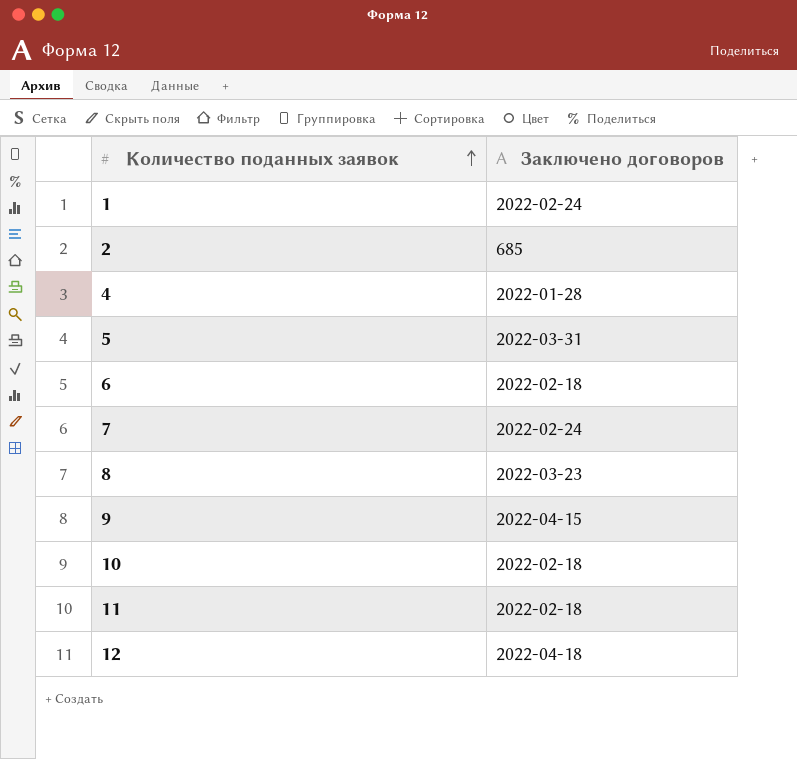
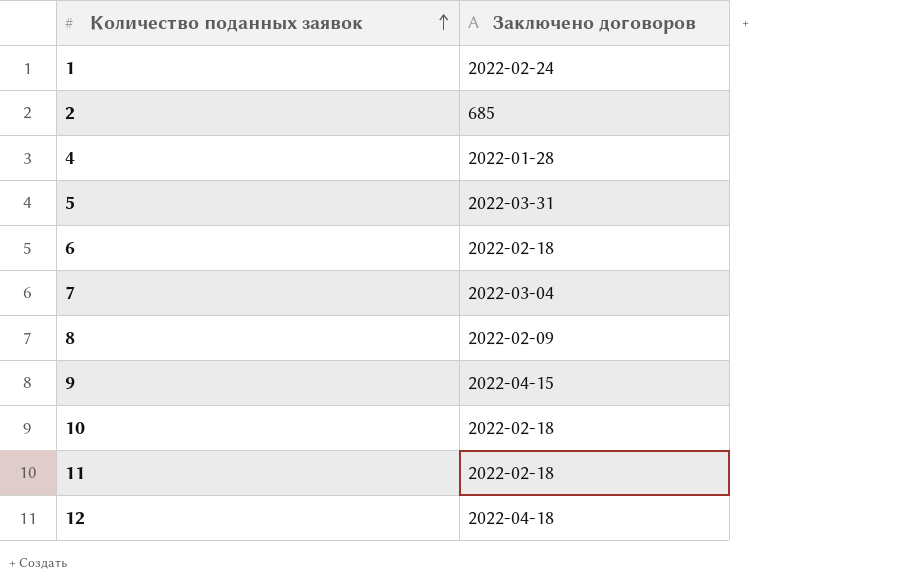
7 | Заключено договоров: 2022-02-24 -> 2022-03-04
8 | Заключено договоров: 2022-03-23 -> 2022-02-09

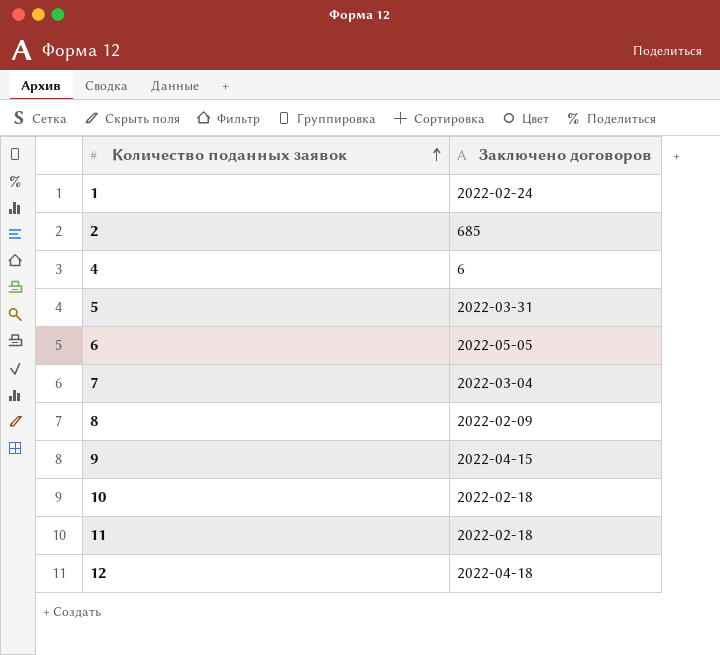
4 | Заключено договоров: 2022-01-28 -> 6
6 | Заключено договоров: 2022-02-18 -> 2022-05-05

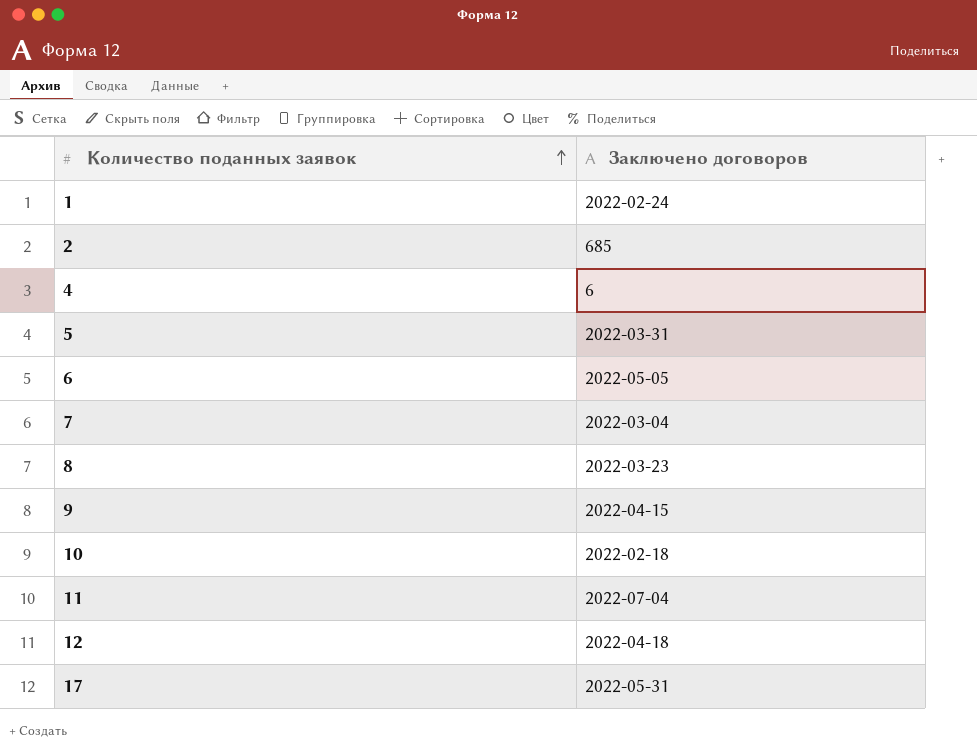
8 | Заключено договоров: 2022-02-09 -> 2022-03-23
11 | Заключено договоров: 2022-02-18 -> 2022-07-04
row 17: none -> 2022-05-31

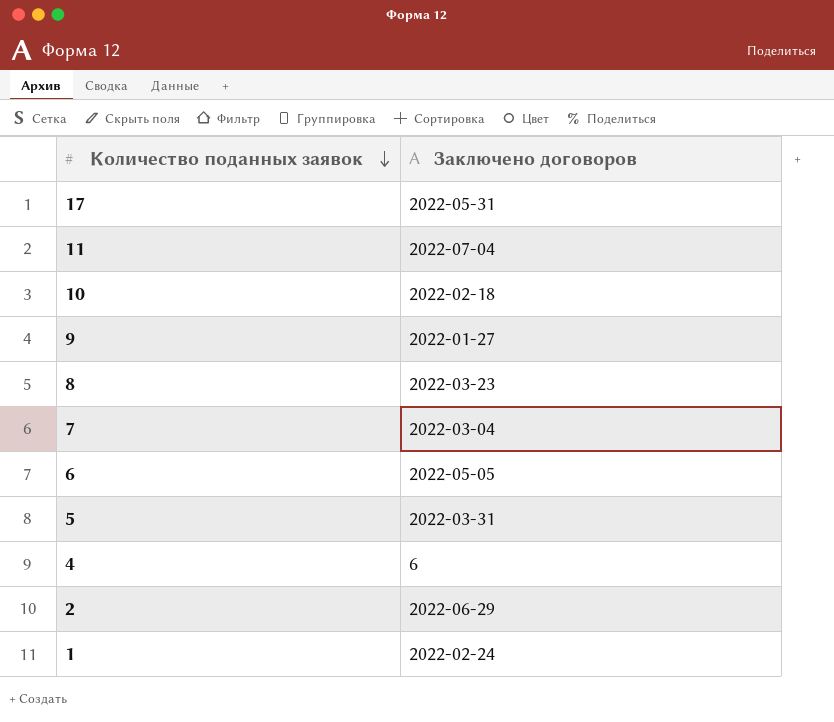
row order: Количество поданных заявок ascending -> Количество поданных заявок descending
row 12: 2022-04-18 -> none
9 | Заключено договоров: 2022-04-15 -> 2022-01-27
2 | Заключено договоров: 685 -> 2022-06-29

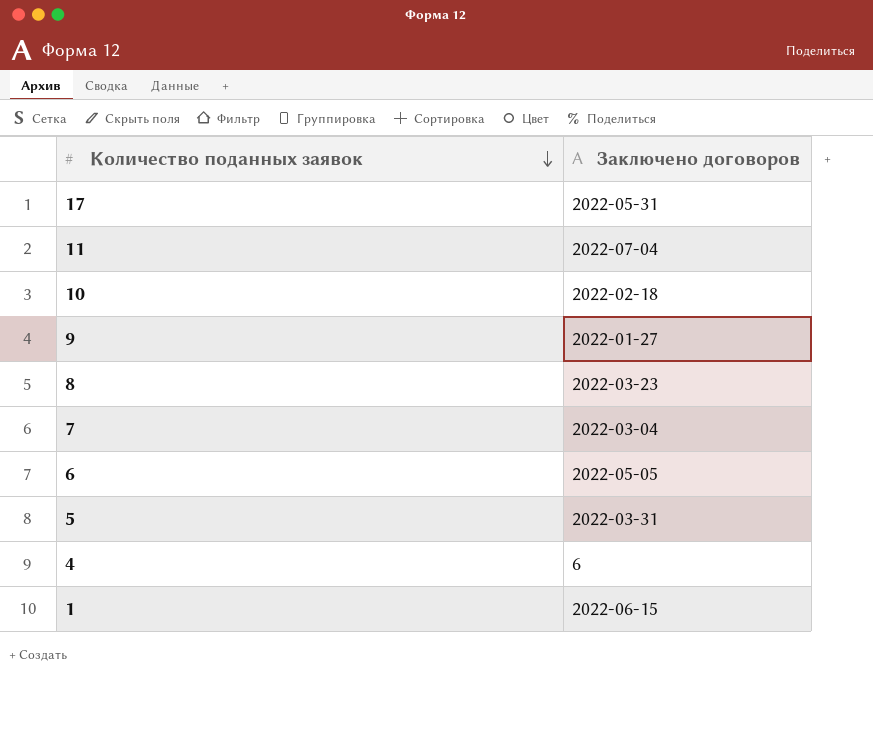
row 2: 2022-06-29 -> none
1 | Заключено договоров: 2022-02-24 -> 2022-06-15

